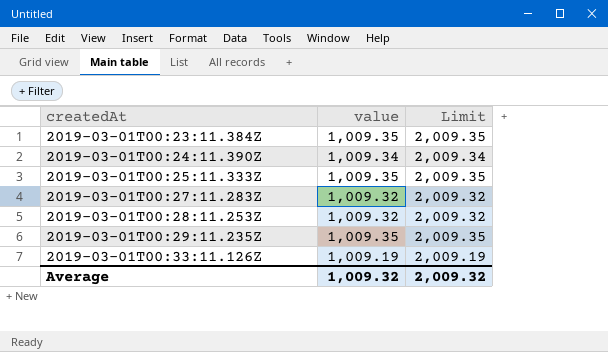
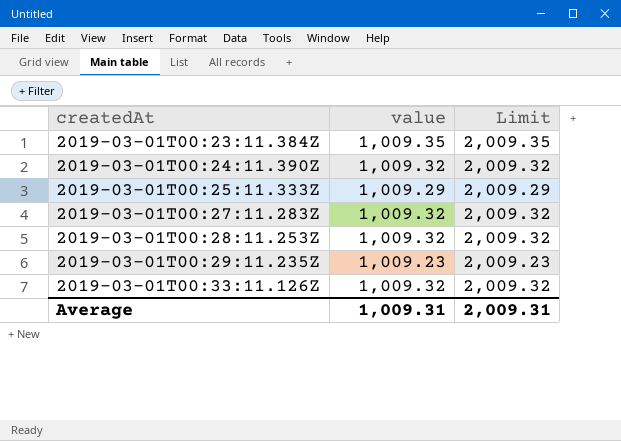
2019-03-01T00:24:11.390Z | value: 1,009.34 -> 1,009.32
2019-03-01T00:24:11.390Z | Limit: 2,009.34 -> 2,009.32
2019-03-01T00:25:11.333Z | value: 1,009.35 -> 1,009.29
2019-03-01T00:25:11.333Z | Limit: 2,009.35 -> 2,009.29
2019-03-01T00:29:11.235Z | value: 1,009.35 -> 1,009.23
2019-03-01T00:29:11.235Z | Limit: 2,009.35 -> 2,009.23
2019-03-01T00:33:11.126Z | value: 1,009.19 -> 1,009.32
2019-03-01T00:33:11.126Z | Limit: 2,009.19 -> 2,009.32
Average | value: 1,009.32 -> 1,009.31
Average | Limit: 2,009.32 -> 2,009.31

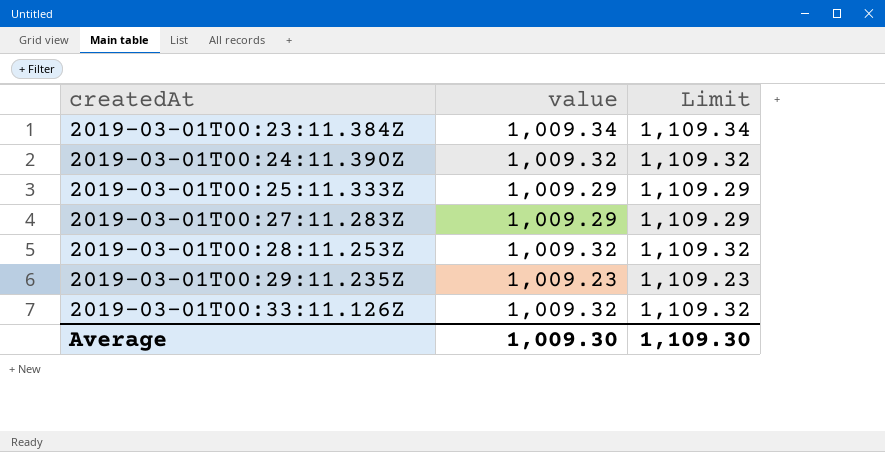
column Limit | formula: [value] + 1000 -> [value] + 100
2019-03-01T00:23:11.384Z | value: 1,009.35 -> 1,009.34
2019-03-01T00:27:11.283Z | value: 1,009.32 -> 1,009.29
Average | value: 1,009.31 -> 1,009.30
Average | Limit: 2,009.31 -> 1,109.30

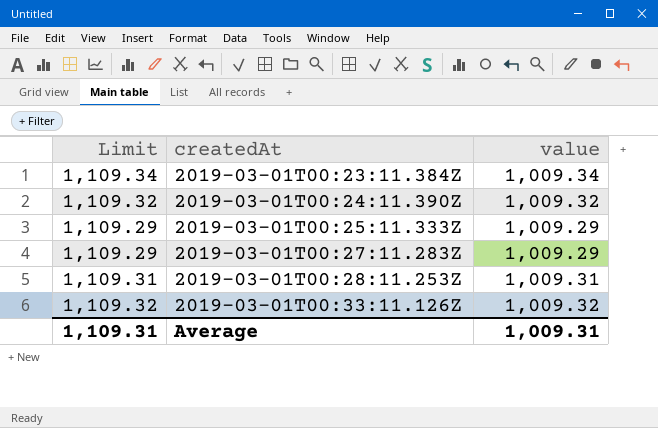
column Limit | position: 3 -> 1
row 2019-03-01T00:29:11.235Z: 1,009.23 | 1,109.23 -> none
2019-03-01T00:28:11.253Z | Limit: 1,109.32 -> 1,109.31
2019-03-01T00:28:11.253Z | value: 1,009.32 -> 1,009.31
Average | Limit: 1,109.30 -> 1,109.31
Average | value: 1,009.30 -> 1,009.31

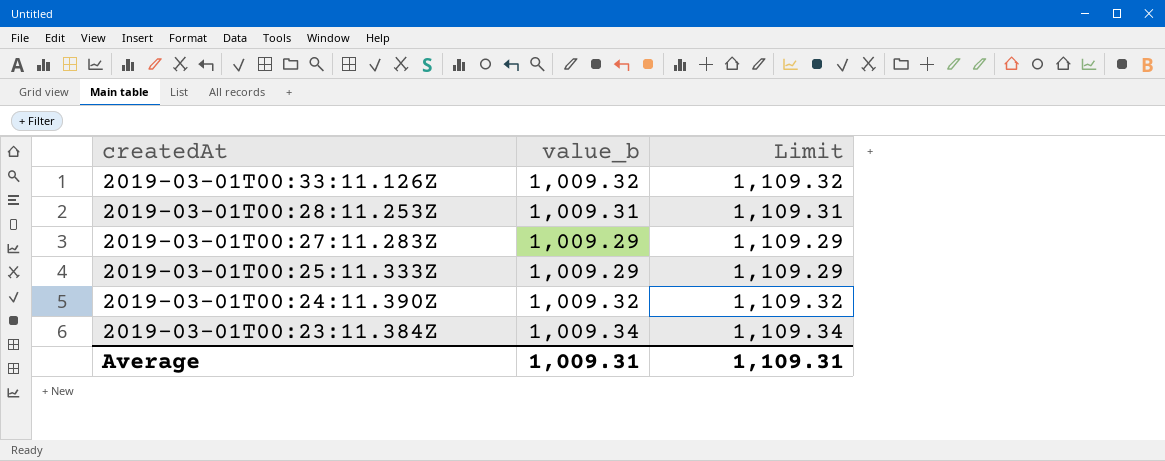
row order: createdAt ascending -> createdAt descending
column name: value -> value_b
column Limit | position: 1 -> 3

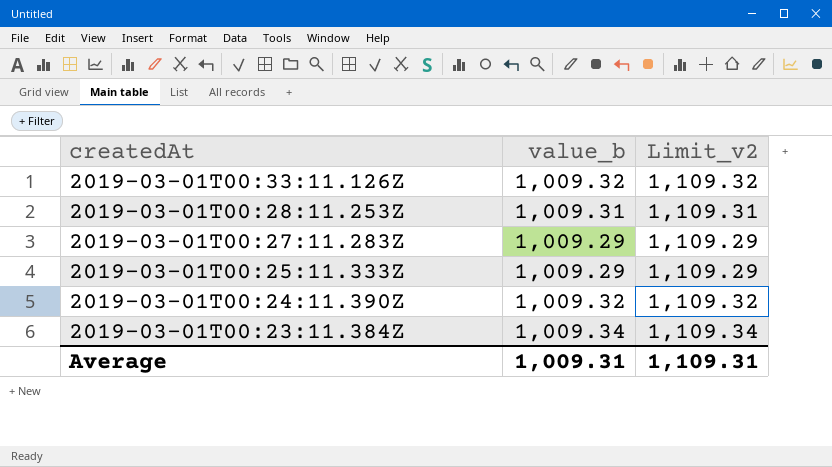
column name: Limit -> Limit_v2

